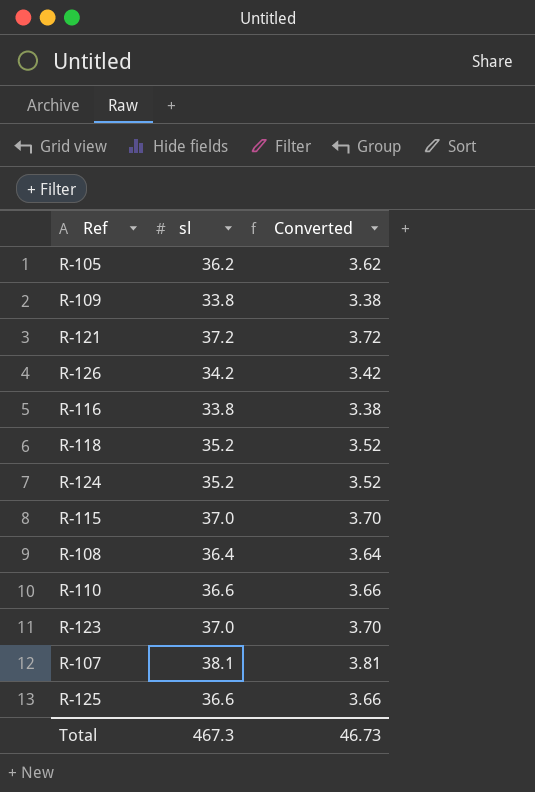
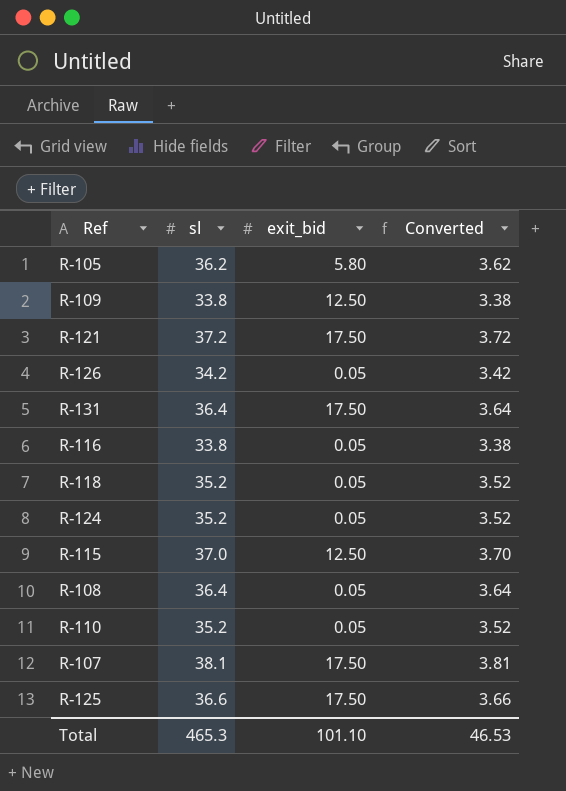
column exit_bid | position: none -> 3
row R-123: 37.0 | 3.70 -> none
row R-131: none -> 36.4 | 17.50 | 3.64
R-110 | sl: 36.6 -> 35.2
R-110 | Converted: 3.66 -> 3.52
Total | sl: 467.3 -> 465.3
Total | Converted: 46.73 -> 46.53

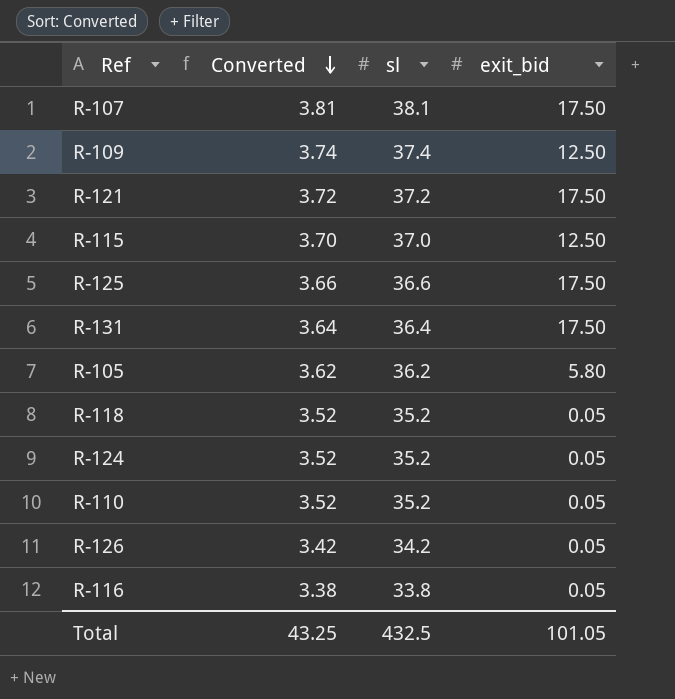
row order: none -> Converted descending
column Converted | position: 4 -> 2
row R-108: 36.4 | 0.05 | 3.64 -> none
R-109 | Converted: 3.38 -> 3.74
R-109 | sl: 33.8 -> 37.4
Total | Converted: 46.53 -> 43.25
Total | sl: 465.3 -> 432.5
Total | exit_bid: 101.10 -> 101.05

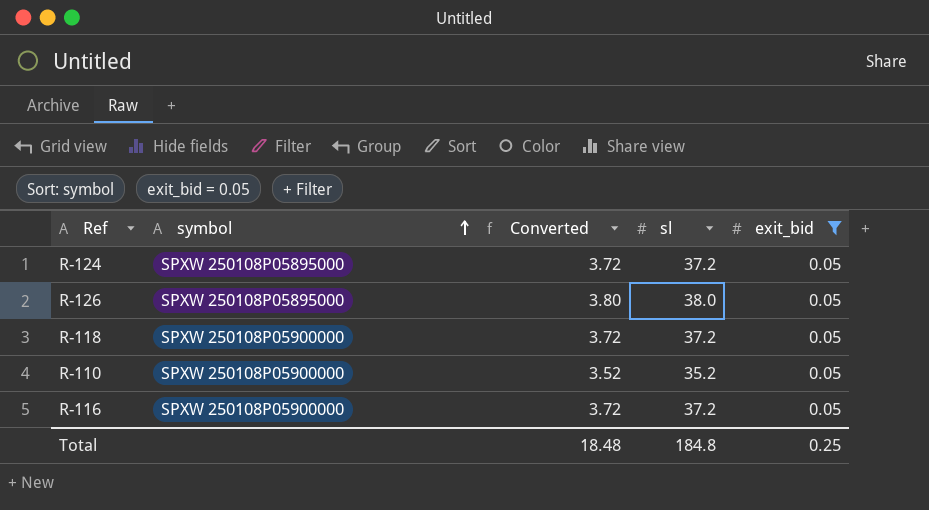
filter: none -> exit_bid = 0.05
row order: Converted descending -> symbol ascending
column symbol | position: none -> 2
R-124 | Converted: 3.52 -> 3.72
R-124 | sl: 35.2 -> 37.2
R-126 | Converted: 3.42 -> 3.80
R-126 | sl: 34.2 -> 38.0
R-118 | Converted: 3.52 -> 3.72
R-118 | sl: 35.2 -> 37.2
R-116 | Converted: 3.38 -> 3.72
R-116 | sl: 33.8 -> 37.2
Total | Converted: 43.25 -> 18.48
Total | sl: 432.5 -> 184.8
Total | exit_bid: 101.05 -> 0.25

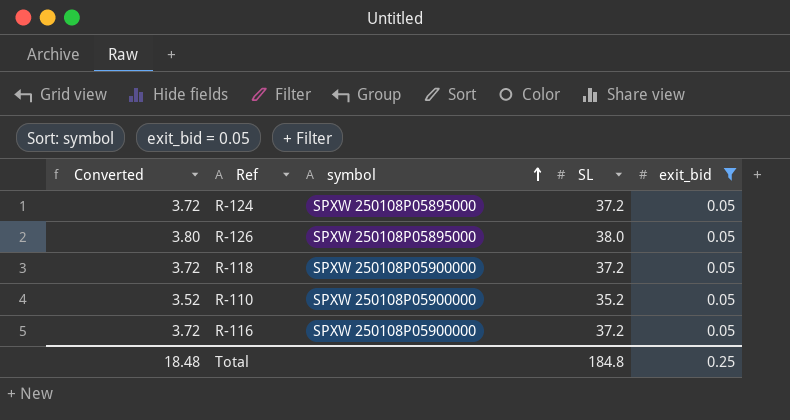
column Converted | position: 3 -> 1
column name: sl -> SL

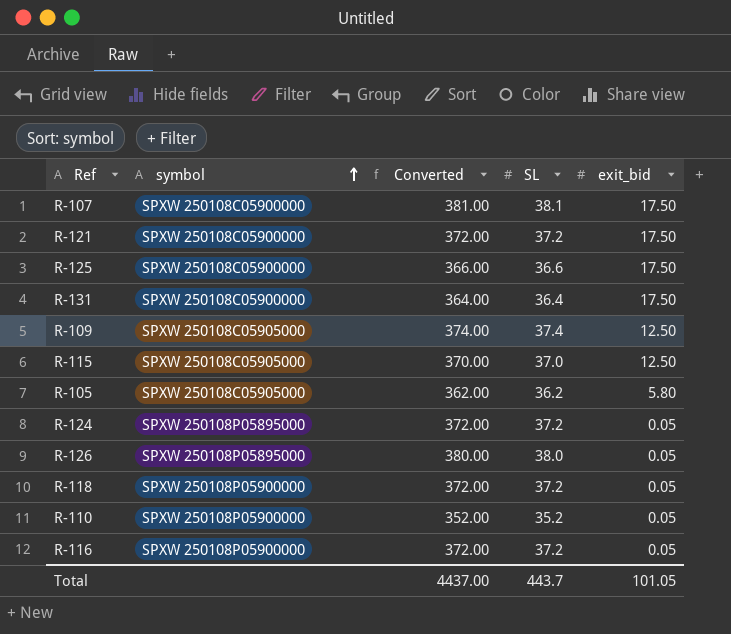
filter: exit_bid = 0.05 -> none
column Converted | formula: [SL] * 0.1 -> [SL] * 10
column Converted | position: 1 -> 3
Total | Converted: 18.48 -> 4437.00
Total | SL: 184.8 -> 443.7
Total | exit_bid: 0.25 -> 101.05

